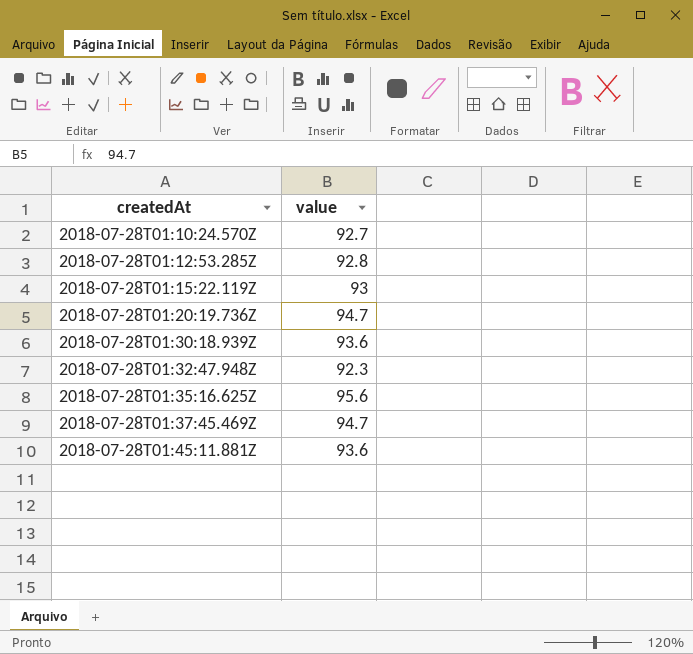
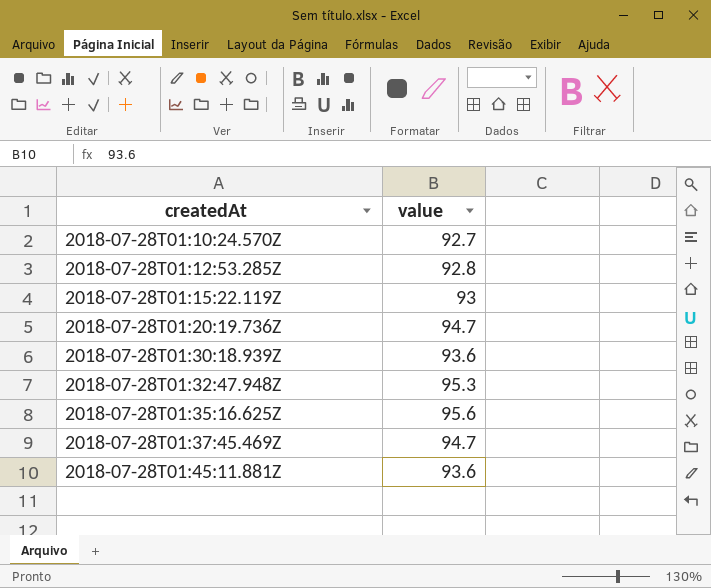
2018-07-28T01:32:47.948Z | value: 92.3 -> 95.3

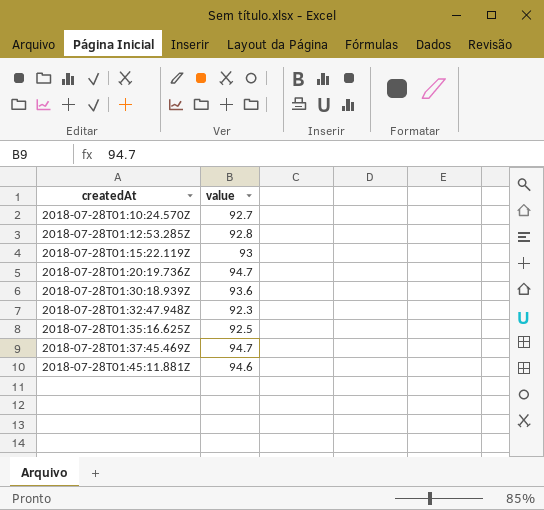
2018-07-28T01:32:47.948Z | value: 95.3 -> 92.3
2018-07-28T01:35:16.625Z | value: 95.6 -> 92.5
2018-07-28T01:45:11.881Z | value: 93.6 -> 94.6

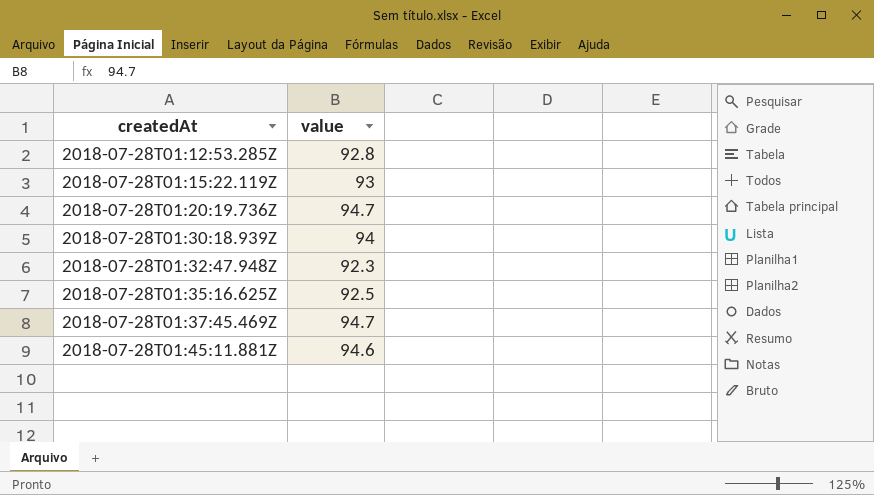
row 2018-07-28T01:10:24.570Z: 92.7 -> none
2018-07-28T01:30:18.939Z | value: 93.6 -> 94

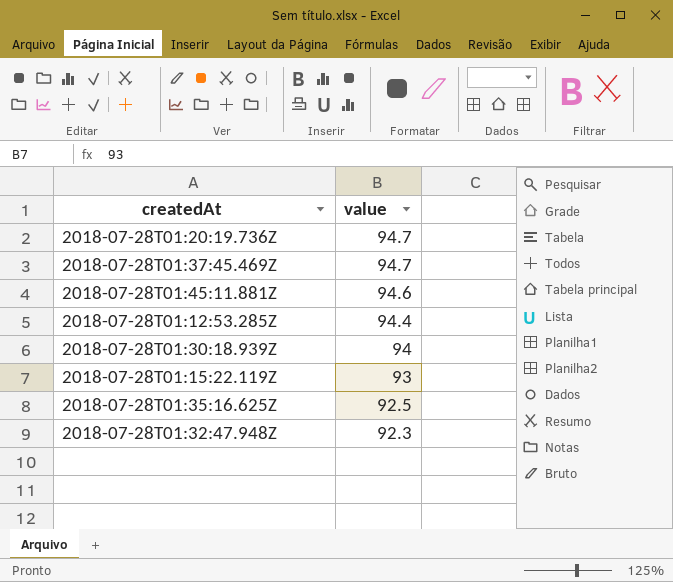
row order: createdAt ascending -> value descending
2018-07-28T01:12:53.285Z | value: 92.8 -> 94.4

